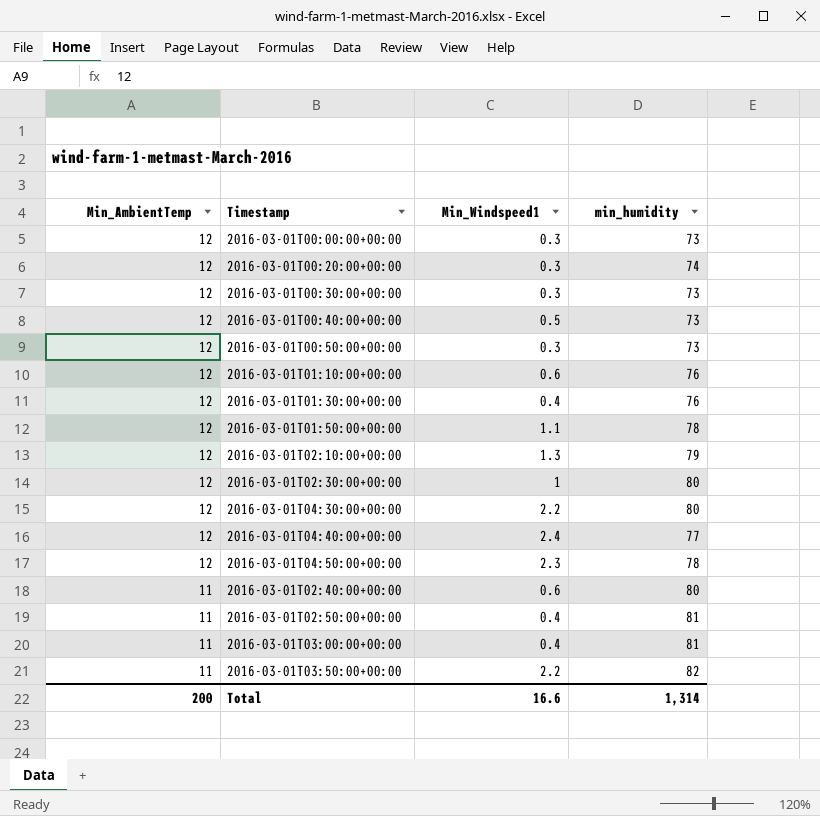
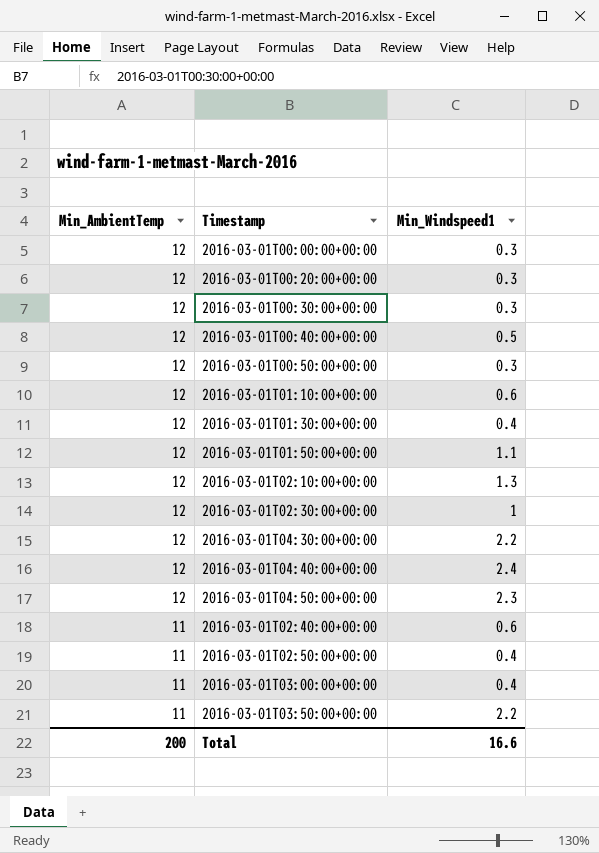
column min_humidity | position: 4 -> none

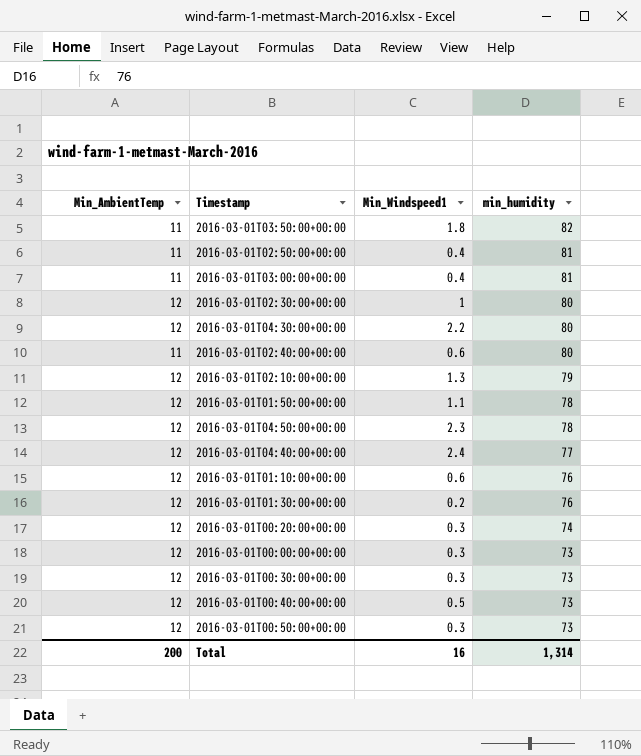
row order: Min_AmbientTemp descending -> min_humidity descending
column min_humidity | position: none -> 4
2016-03-01T03:50:00+00:00 | Min_Windspeed1: 2.2 -> 1.8
2016-03-01T01:30:00+00:00 | Min_Windspeed1: 0.4 -> 0.2
Total | Min_Windspeed1: 16.6 -> 16

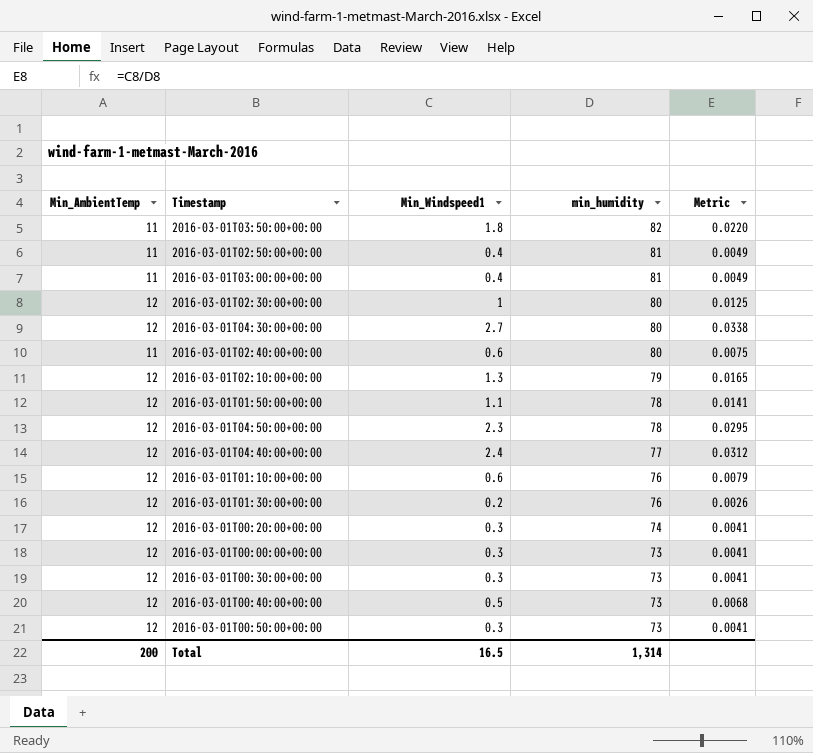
column Metric | formula: none -> [Min_Windspeed1] / [min_humidity]
2016-03-01T04:30:00+00:00 | Min_Windspeed1: 2.2 -> 2.7
Total | Min_Windspeed1: 16 -> 16.5

